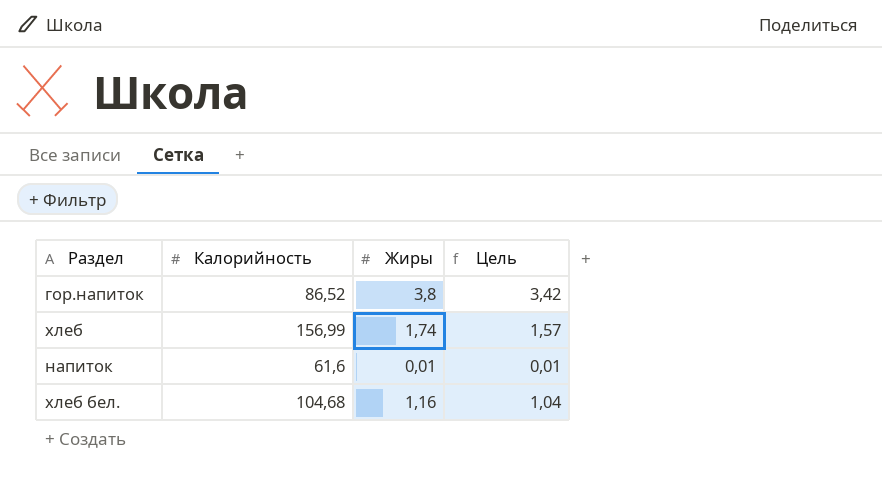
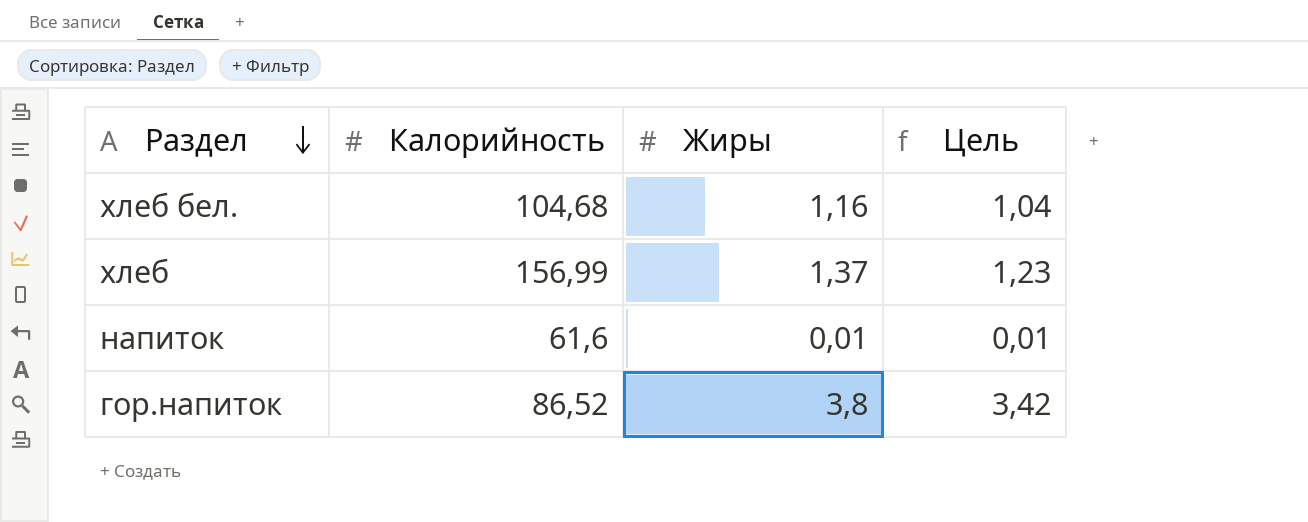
row order: none -> Раздел descending
хлеб | Жиры: 1,74 -> 1,37
хлеб | Цель: 1,57 -> 1,23

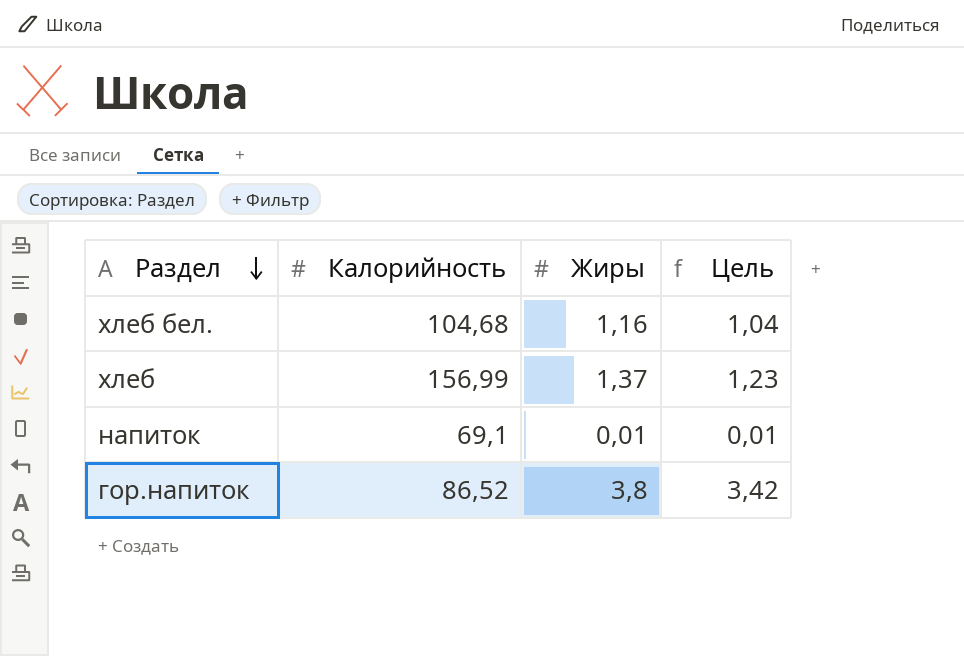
напиток | Калорийность: 61,6 -> 69,1

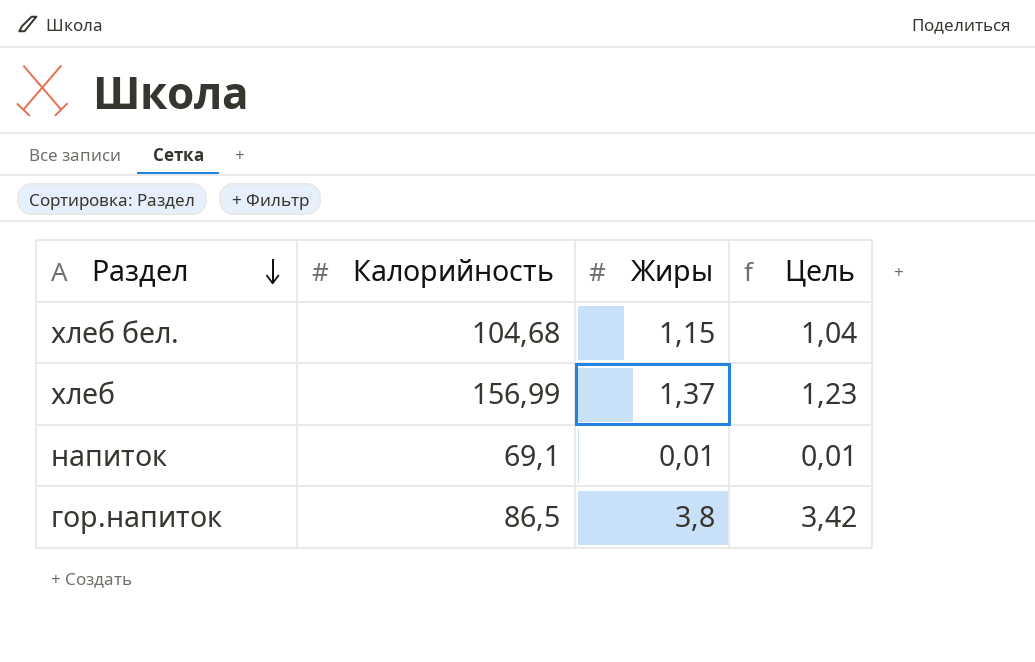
хлеб бел. | Жиры: 1,16 -> 1,15
гор.напиток | Калорийность: 86,52 -> 86,5

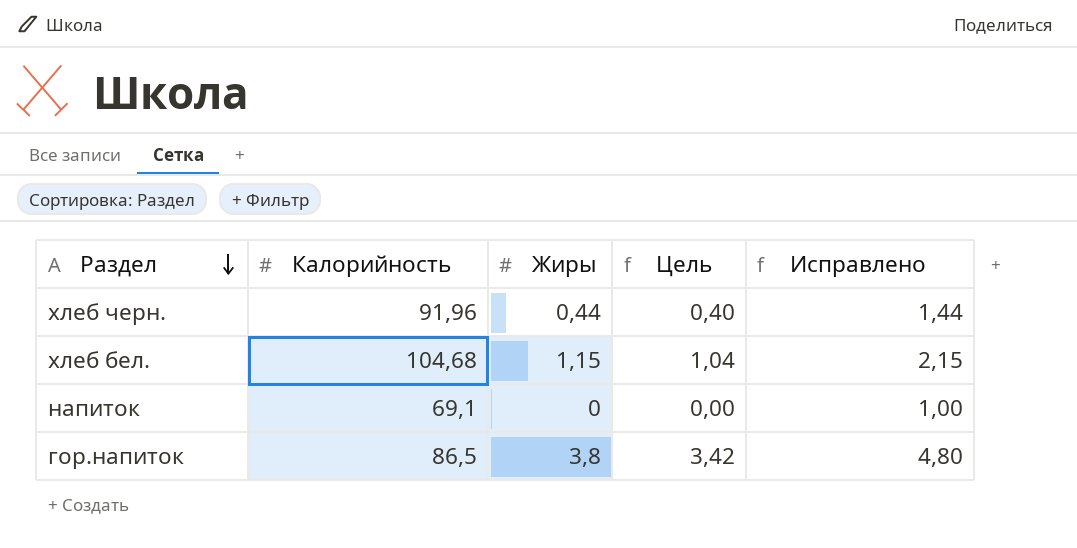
column Исправлено | formula: none -> [Жиры] + 1
row хлеб: 156,99 | 1,37 | 1,23 -> none
row хлеб черн.: none -> 91,96 | 0,44 | 0,40 | 1,44
напиток | Жиры: 0,01 -> 0
напиток | Цель: 0,01 -> 0,00

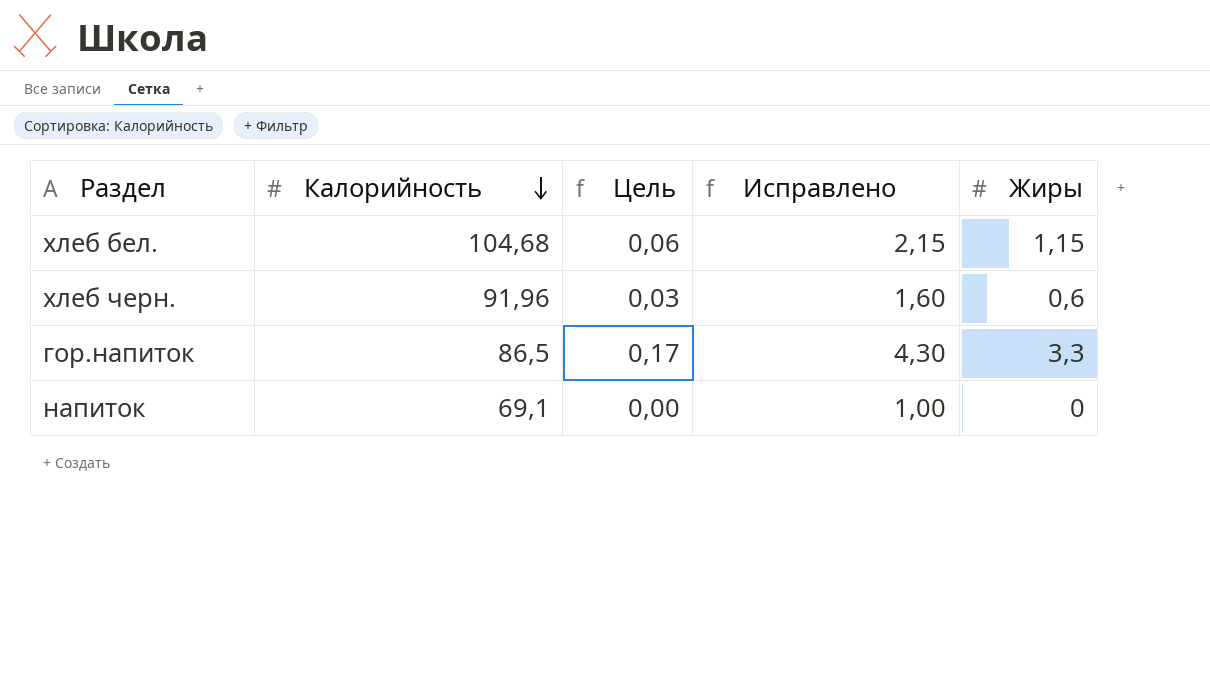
row order: Раздел descending -> Калорийность descending
column Цель | formula: [Жиры] * 0,9 -> [Жиры] * 0,05
column Жиры | position: 3 -> 5
хлеб черн. | Исправлено: 1,44 -> 1,60
хлеб черн. | Жиры: 0,44 -> 0,6
гор.напиток | Исправлено: 4,80 -> 4,30
гор.напиток | Жиры: 3,8 -> 3,3

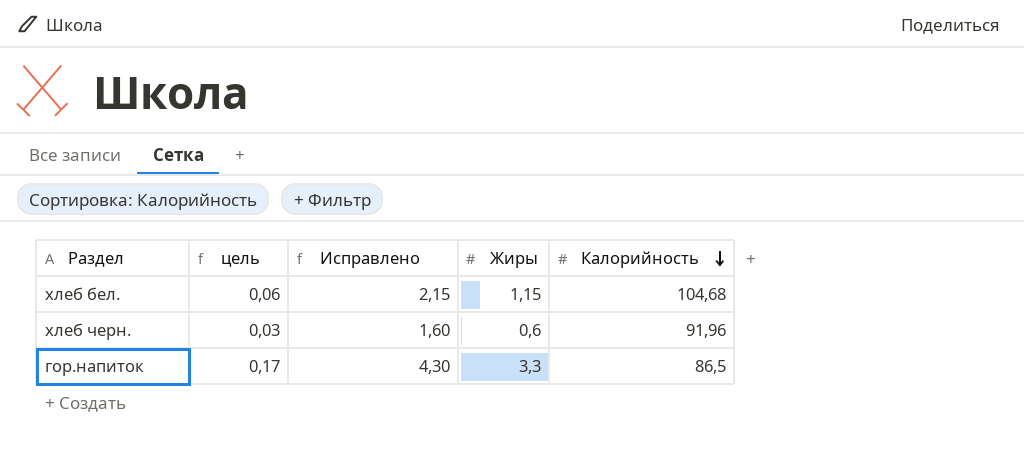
column name: Цель -> цель
column Калорийность | position: 2 -> 5
row напиток: 69,1 | 0,00 | 1,00 | 0 -> none

